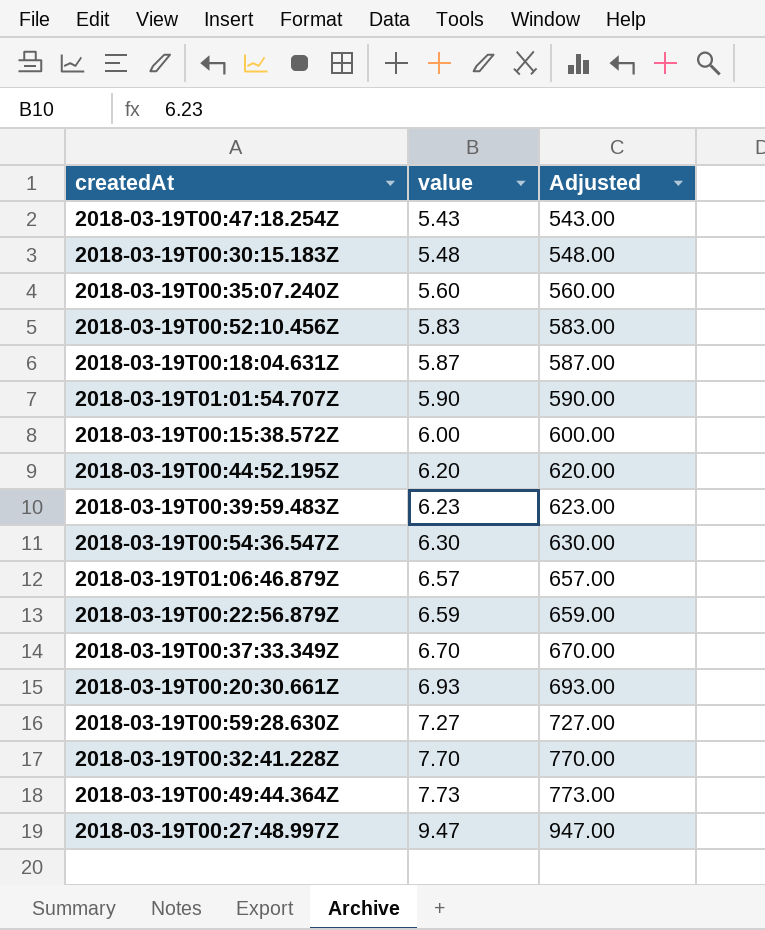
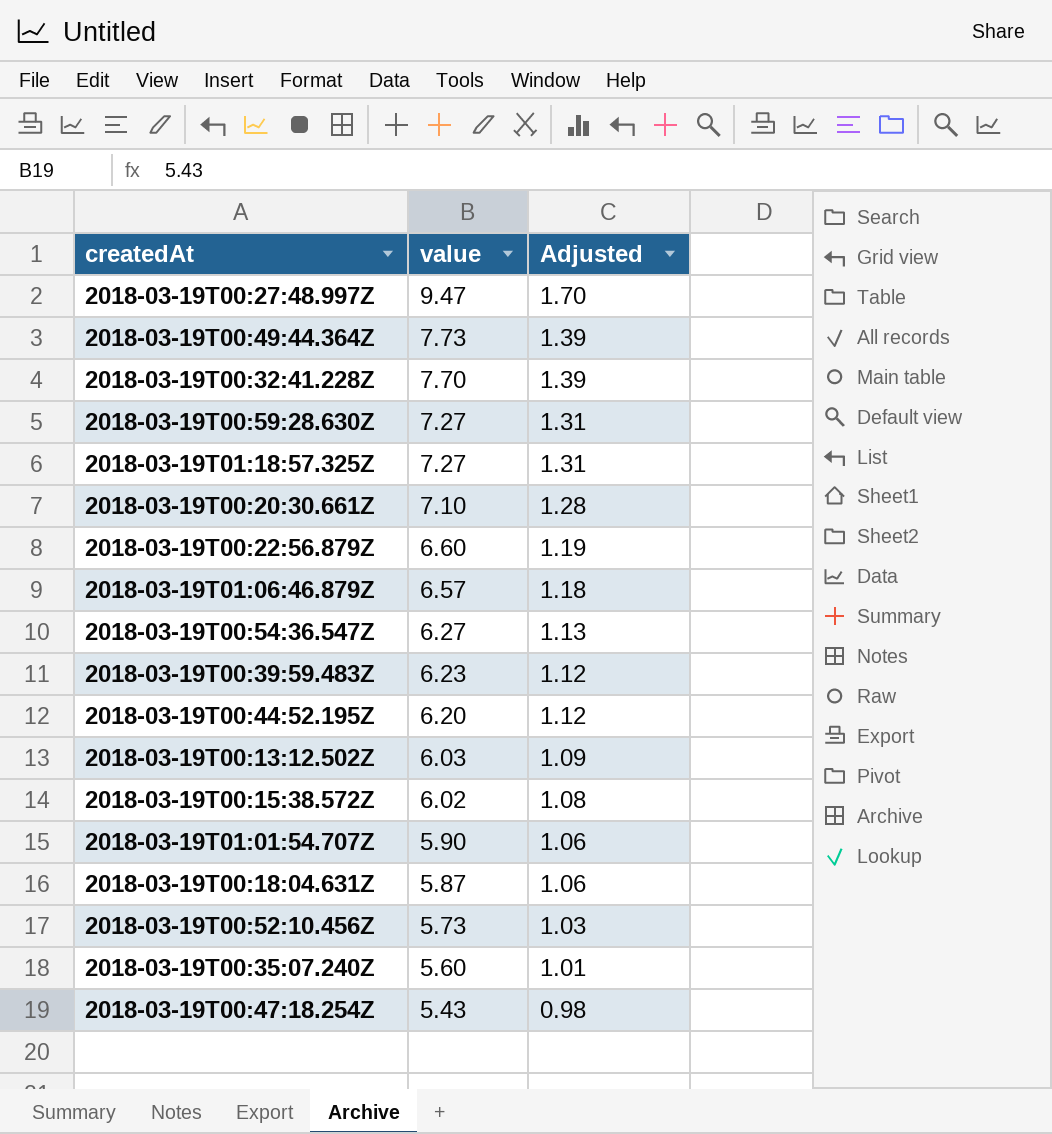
row order: value ascending -> value descending
column Adjusted | formula: [value] * 100 -> [value] * 0.18
row 2018-03-19T00:30:15.183Z: 5.48 | 548.00 -> none
row 2018-03-19T00:37:33.349Z: 6.70 | 670.00 -> none
row 2018-03-19T01:18:57.325Z: none -> 7.27 | 1.31
2018-03-19T00:20:30.661Z | value: 6.93 -> 7.10
2018-03-19T00:22:56.879Z | value: 6.59 -> 6.60
2018-03-19T00:54:36.547Z | value: 6.30 -> 6.27
row 2018-03-19T00:13:12.502Z: none -> 6.03 | 1.09
2018-03-19T00:15:38.572Z | value: 6.00 -> 6.02
2018-03-19T00:52:10.456Z | value: 5.83 -> 5.73

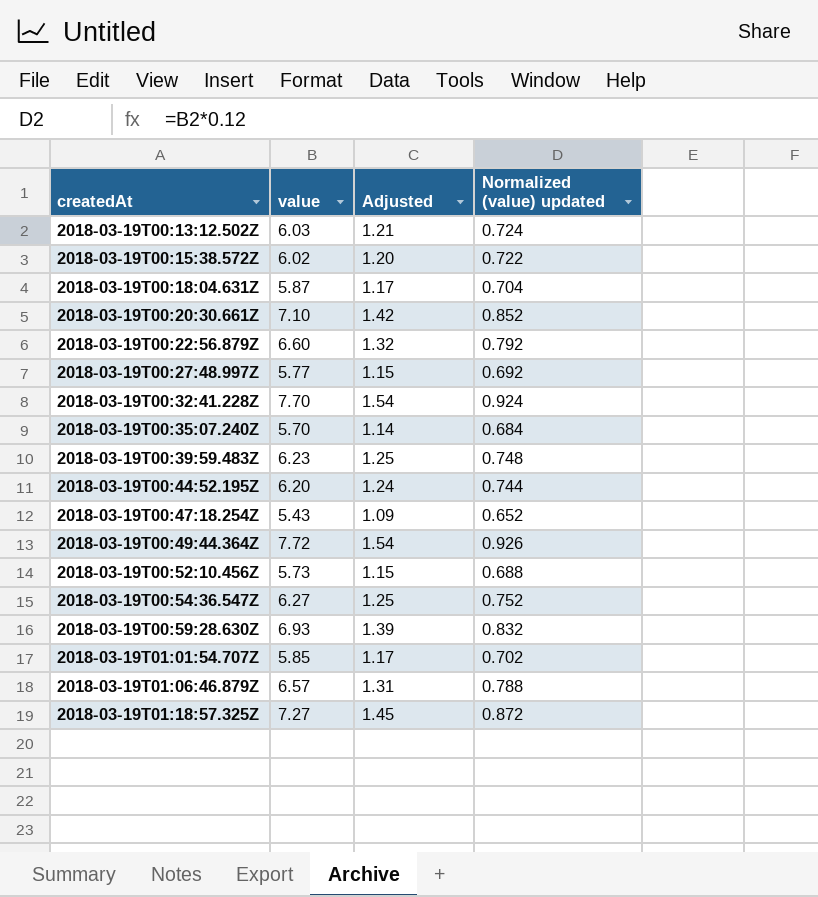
row order: value descending -> createdAt ascending
column Adjusted | formula: [value] * 0.18 -> [value] * 0.2
column Normalized (value) updated | formula: none -> [value] * 0.12
2018-03-19T00:27:48.997Z | value: 9.47 -> 5.77
2018-03-19T00:35:07.240Z | value: 5.60 -> 5.70
2018-03-19T00:49:44.364Z | value: 7.73 -> 7.72
2018-03-19T00:59:28.630Z | value: 7.27 -> 6.93
2018-03-19T01:01:54.707Z | value: 5.90 -> 5.85

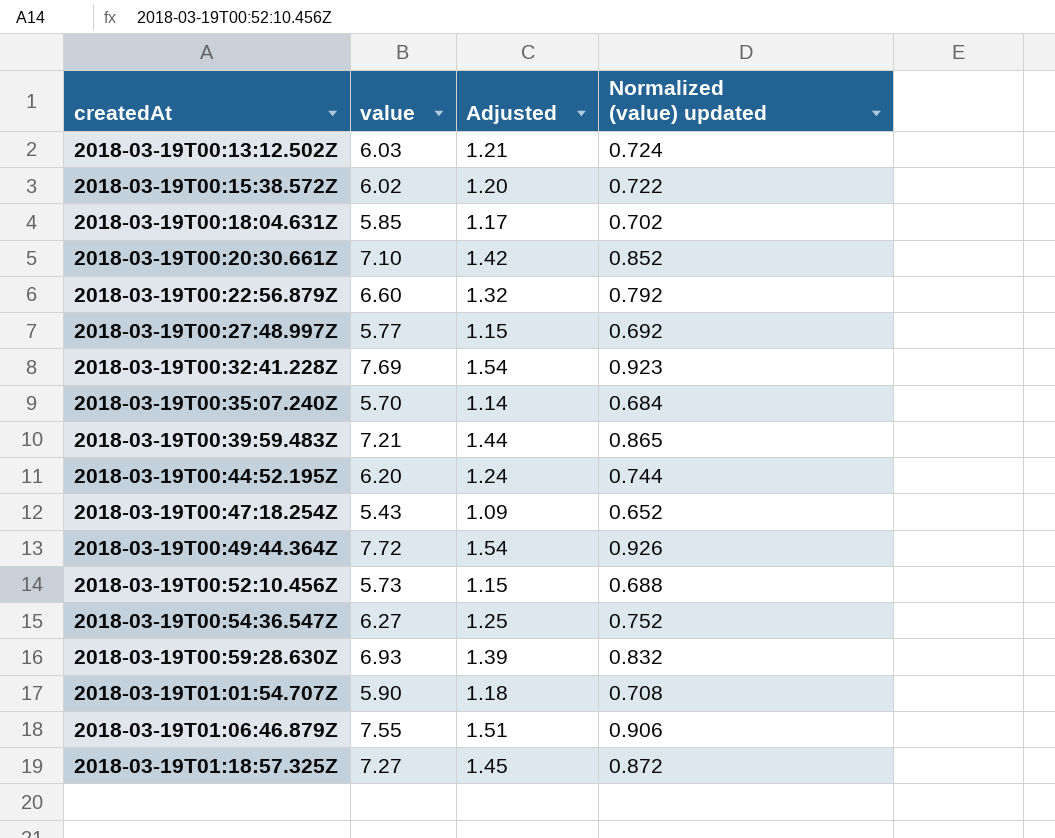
2018-03-19T00:18:04.631Z | value: 5.87 -> 5.85
2018-03-19T00:18:04.631Z | Normalized (value) updated: 0.704 -> 0.702
2018-03-19T00:32:41.228Z | value: 7.70 -> 7.69
2018-03-19T00:32:41.228Z | Normalized (value) updated: 0.924 -> 0.923
2018-03-19T00:39:59.483Z | value: 6.23 -> 7.21
2018-03-19T00:39:59.483Z | Adjusted: 1.25 -> 1.44
2018-03-19T00:39:59.483Z | Normalized (value) updated: 0.748 -> 0.865
2018-03-19T01:01:54.707Z | value: 5.85 -> 5.90
2018-03-19T01:01:54.707Z | Adjusted: 1.17 -> 1.18
2018-03-19T01:01:54.707Z | Normalized (value) updated: 0.702 -> 0.708
2018-03-19T01:06:46.879Z | value: 6.57 -> 7.55
2018-03-19T01:06:46.879Z | Adjusted: 1.31 -> 1.51
2018-03-19T01:06:46.879Z | Normalized (value) updated: 0.788 -> 0.906

